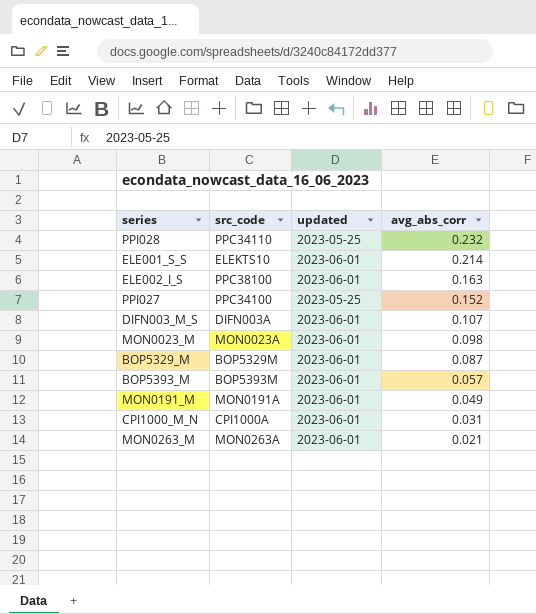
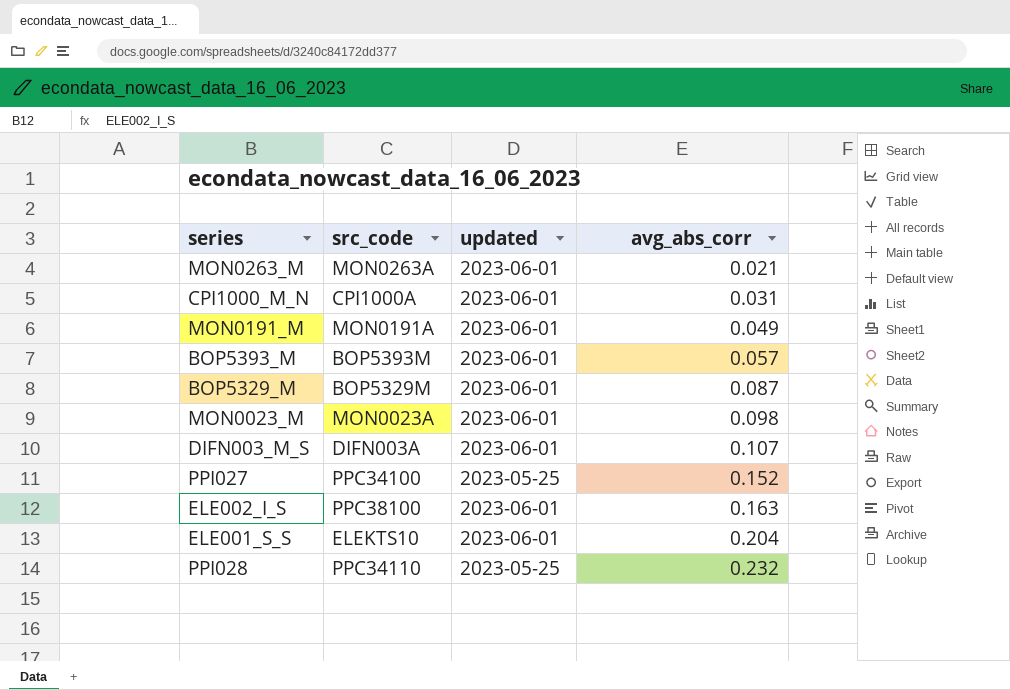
row order: avg_abs_corr descending -> avg_abs_corr ascending
ELE001_S_S | avg_abs_corr: 0.214 -> 0.204

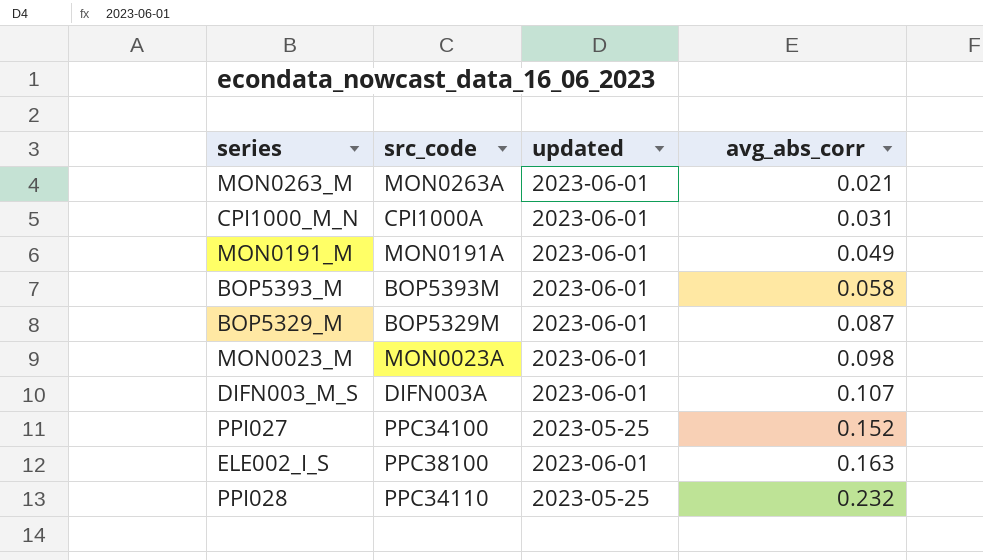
row ELE001_S_S: ELEKTS10 | 2023-06-01 | 0.204 -> none
BOP5393_M | avg_abs_corr: 0.057 -> 0.058

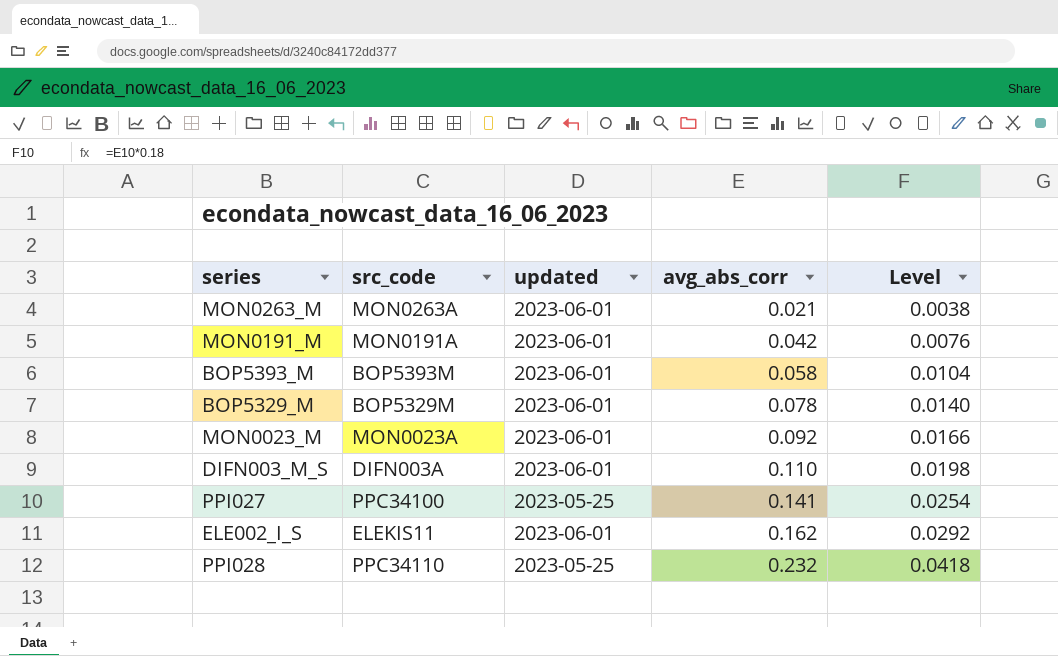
column Level | formula: none -> [avg_abs_corr] * 0.18
row CPI1000_M_N: CPI1000A | 2023-06-01 | 0.031 -> none
MON0191_M | avg_abs_corr: 0.049 -> 0.042
BOP5329_M | avg_abs_corr: 0.087 -> 0.078
MON0023_M | avg_abs_corr: 0.098 -> 0.092
DIFN003_M_S | avg_abs_corr: 0.107 -> 0.110
PPI027 | avg_abs_corr: 0.152 -> 0.141
ELE002_I_S | src_code: PPC38100 -> ELEKIS11
ELE002_I_S | avg_abs_corr: 0.163 -> 0.162

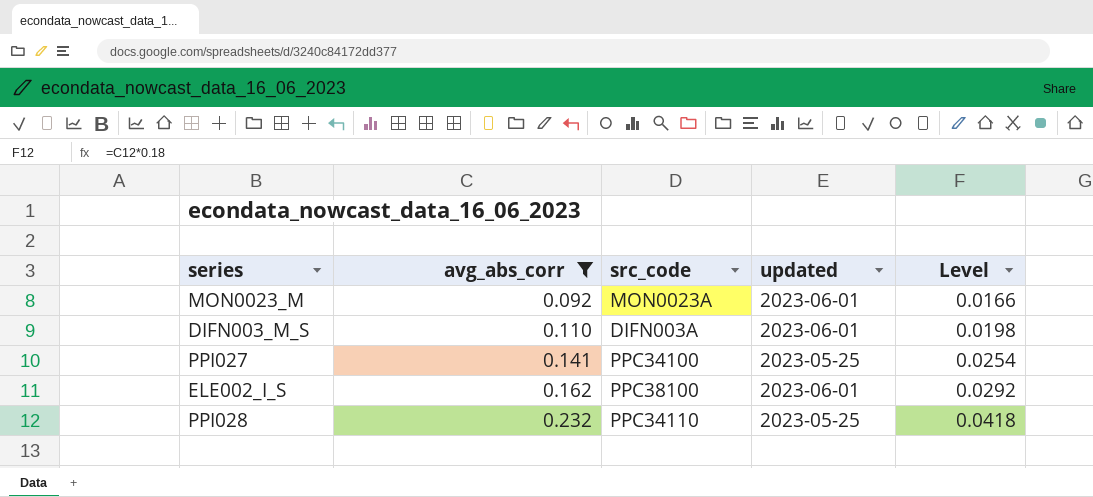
filter: none -> avg_abs_corr >= 0.092
column avg_abs_corr | position: 4 -> 2
ELE002_I_S | src_code: ELEKIS11 -> PPC38100

